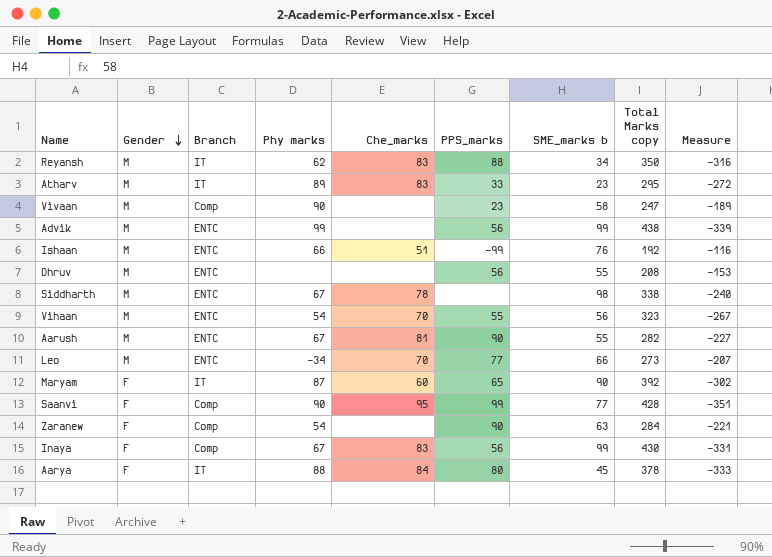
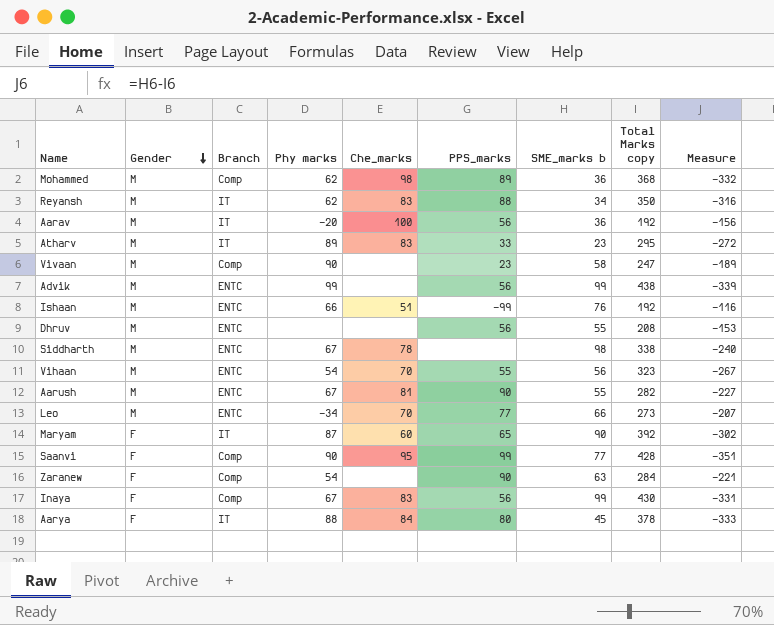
row Mohammed: none -> M | Comp | 62 | 98 | 89 | 36 | 368 | -332
row Aarav: none -> M | IT | -20 | 100 | 56 | 36 | 192 | -156

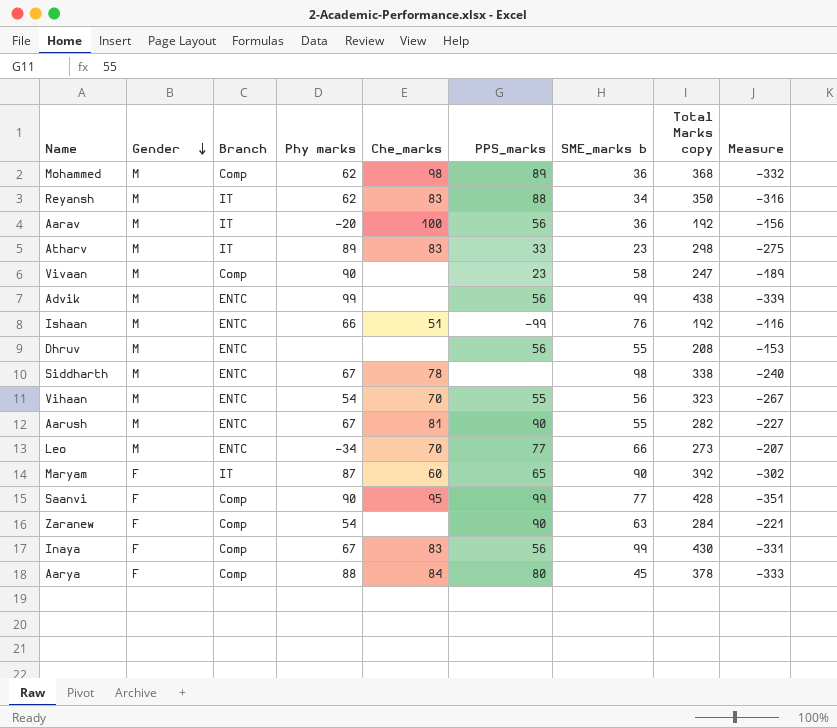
Atharv | Total Marks copy: 295 -> 298
Atharv | Measure: -272 -> -275
Aarya | Branch: IT -> Comp

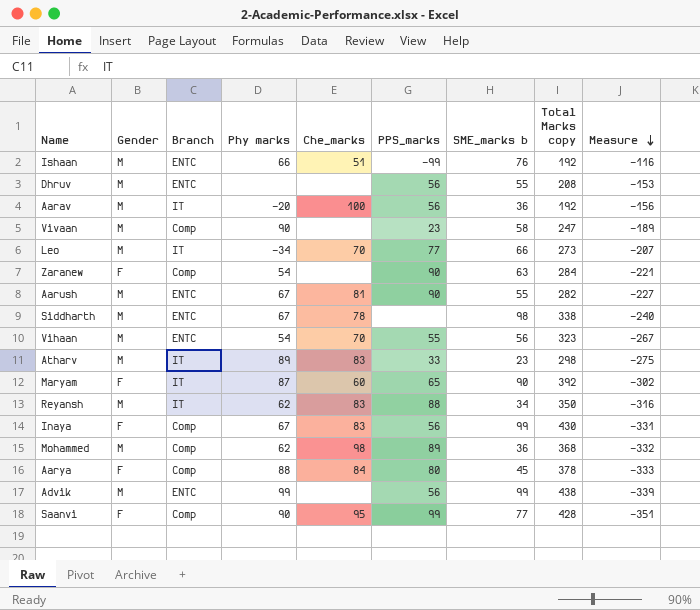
row order: Gender descending -> Measure descending
Leo | Branch: ENTC -> IT

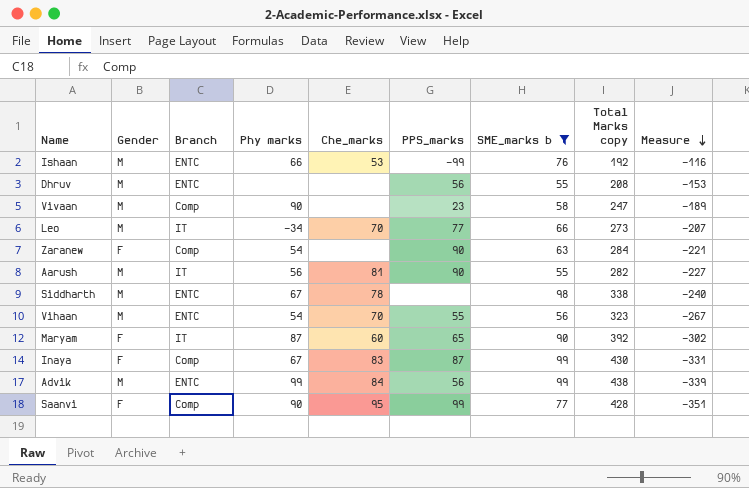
filter: none -> SME_marks b >= 55
Ishaan | Che_marks: 51 -> 53
Aarush | Branch: ENTC -> IT
Aarush | Phy marks: 67 -> 56
Inaya | PPS_marks: 56 -> 87
Advik | Che_marks: none -> 84

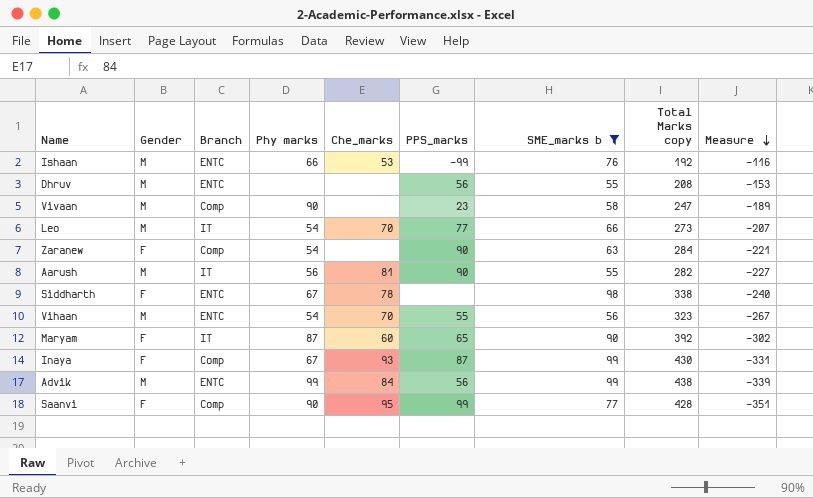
Leo | Phy marks: -34 -> 54
Siddharth | Gender: M -> F
Inaya | Che_marks: 83 -> 93

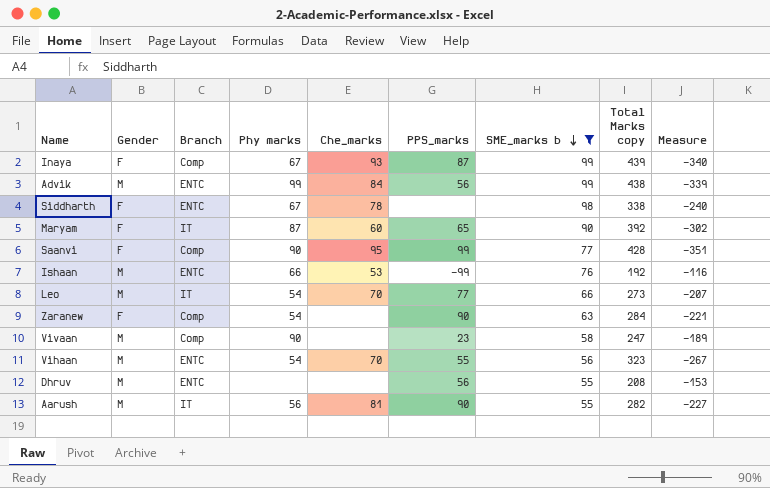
row order: Measure descending -> SME_marks b descending
Inaya | Total Marks copy: 430 -> 439
Inaya | Measure: -331 -> -340

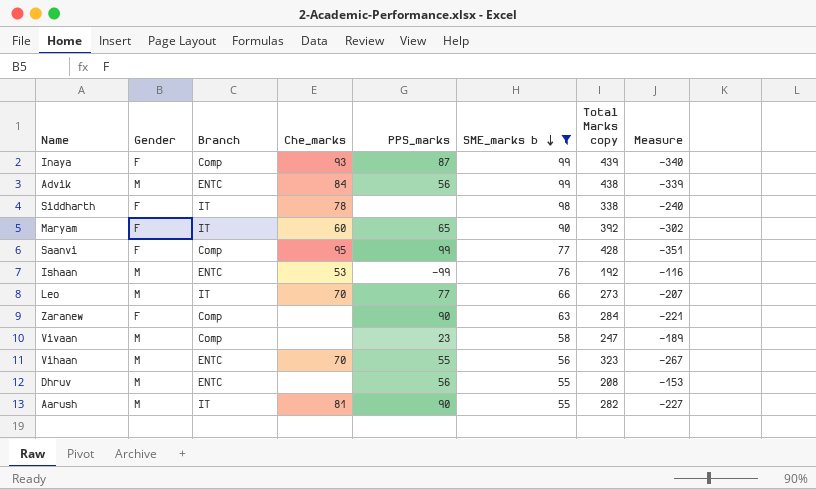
column Phy marks | position: 4 -> none
Siddharth | Branch: ENTC -> IT

